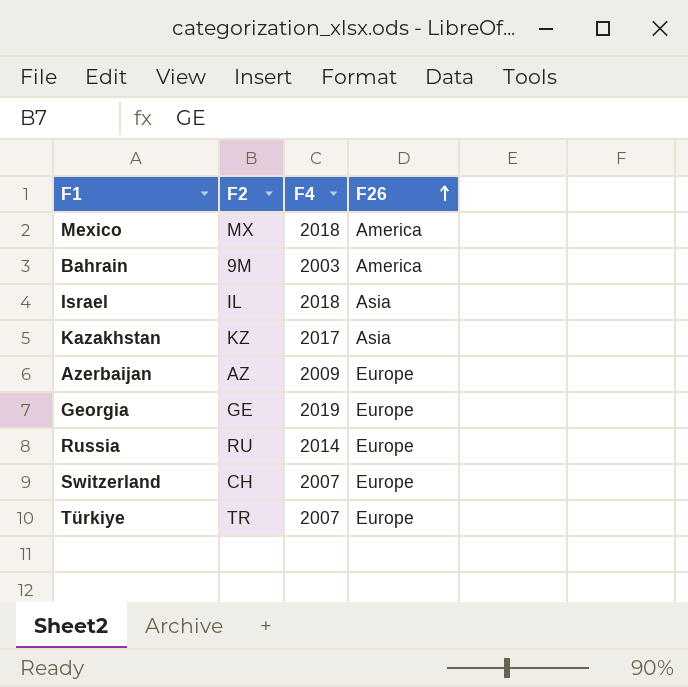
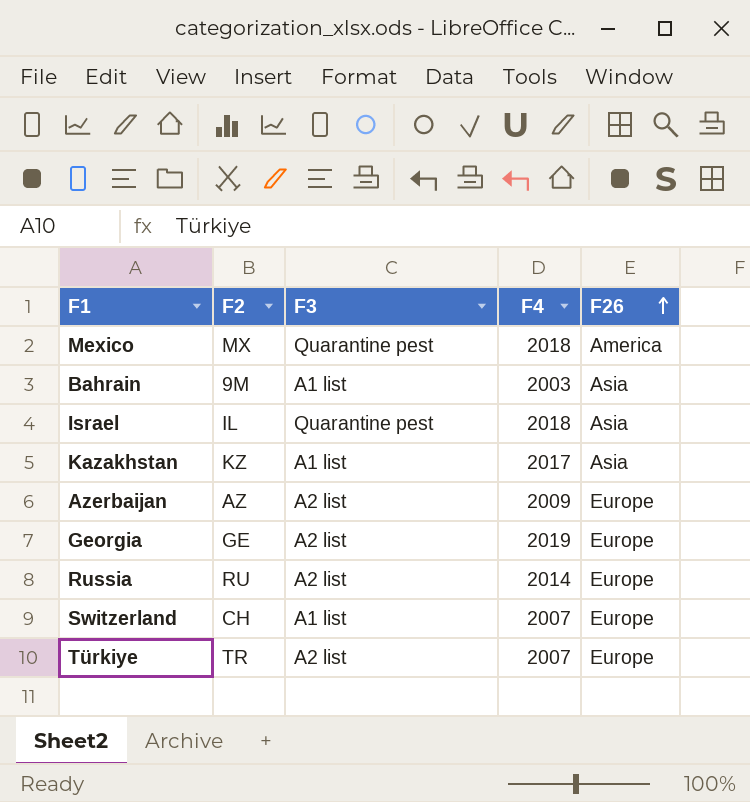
column F3 | position: none -> 3
Bahrain | F26: America -> Asia

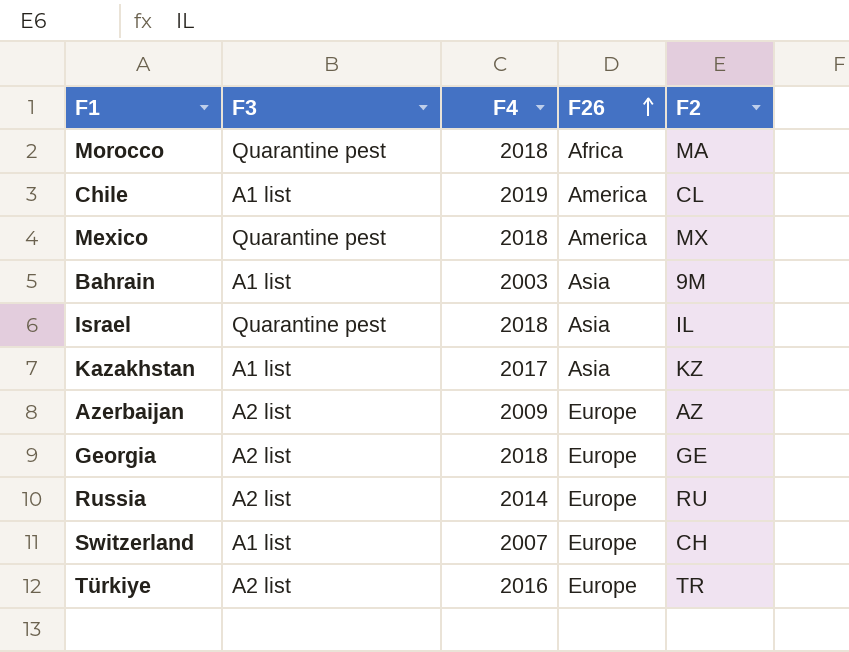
column F2 | position: 2 -> 5
row Morocco: none -> Quarantine pest | 2018 | Africa | MA
row Chile: none -> A1 list | 2019 | America | CL
Georgia | F4: 2019 -> 2018
Türkiye | F4: 2007 -> 2016

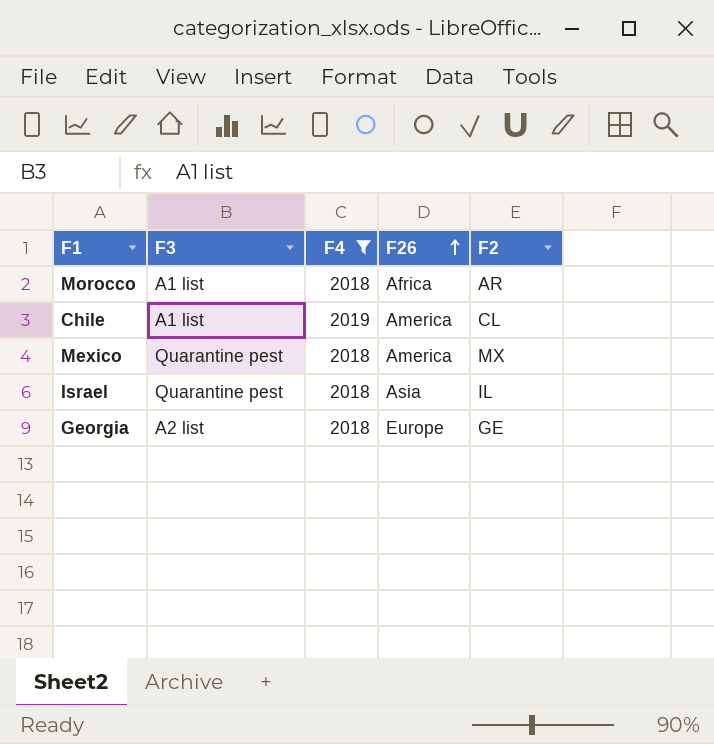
filter: none -> F4 >= 2018
Morocco | F3: Quarantine pest -> A1 list
Morocco | F2: MA -> AR

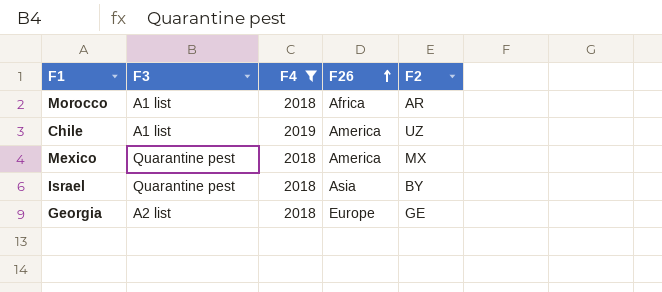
Chile | F2: CL -> UZ
Israel | F2: IL -> BY

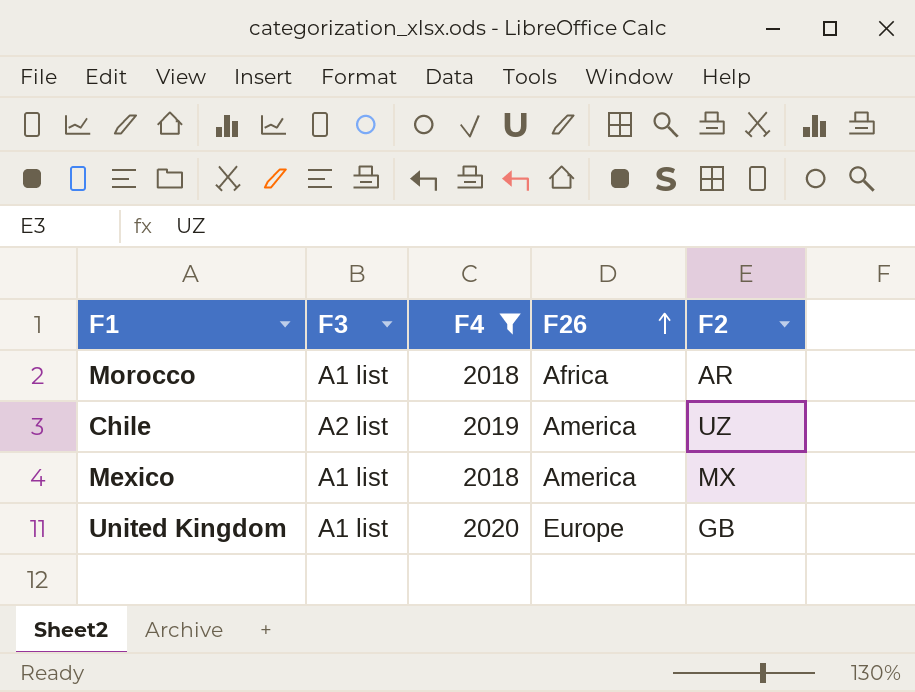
row Israel: Quarantine pest | 2018 | Asia | BY -> none
row Georgia: A2 list | 2018 | Europe | GE -> none
Chile | F3: A1 list -> A2 list
Mexico | F3: Quarantine pest -> A1 list
row United Kingdom: none -> A1 list | 2020 | Europe | GB

